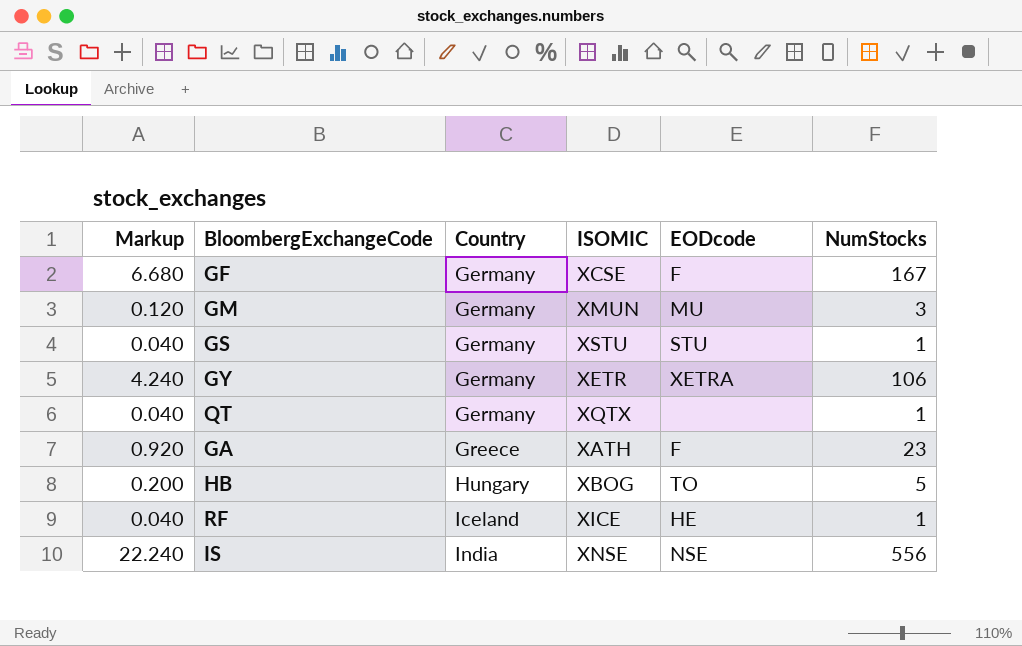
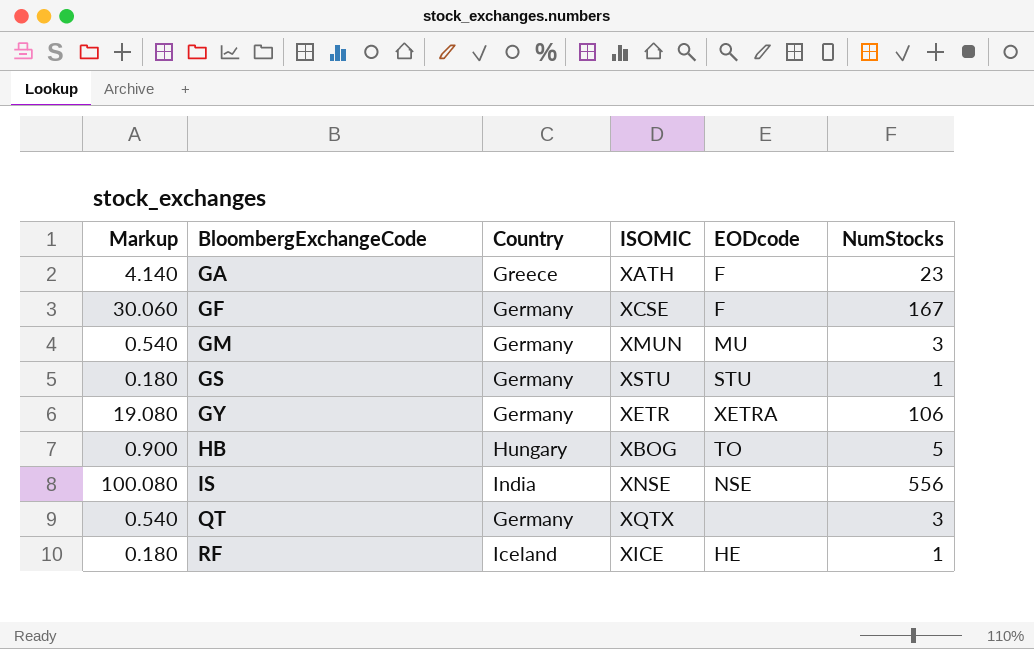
row order: Country ascending -> BloombergExchangeCode ascending
column Markup | formula: [NumStocks] * 0.04 -> [NumStocks] * 0.18
QT | NumStocks: 1 -> 3

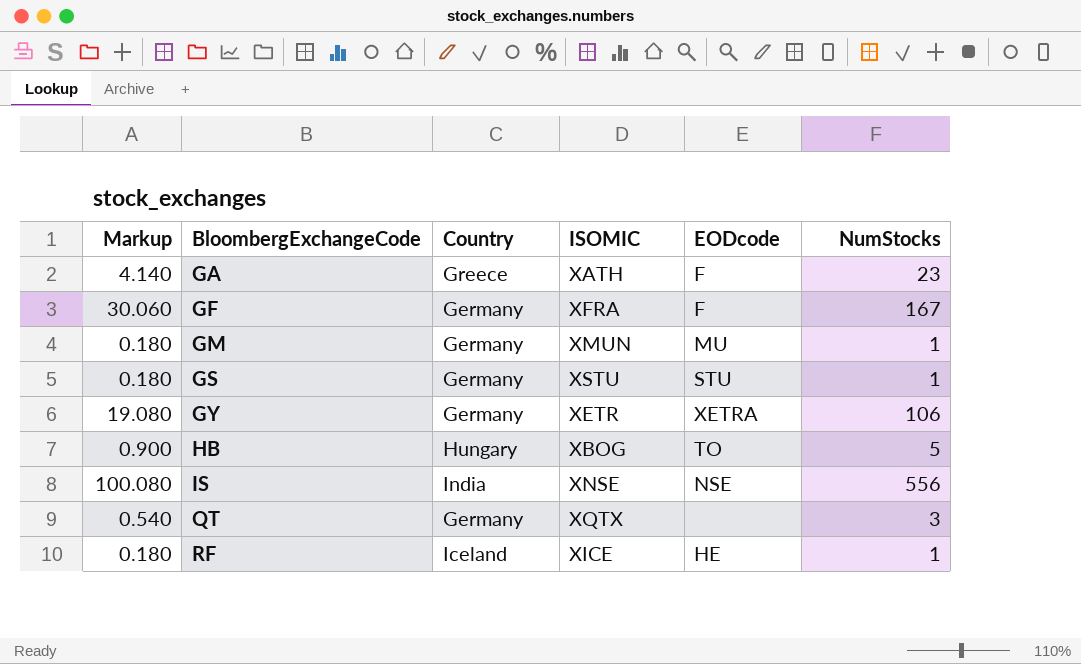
GF | ISOMIC: XCSE -> XFRA
GM | Markup: 0.540 -> 0.180
GM | NumStocks: 3 -> 1

